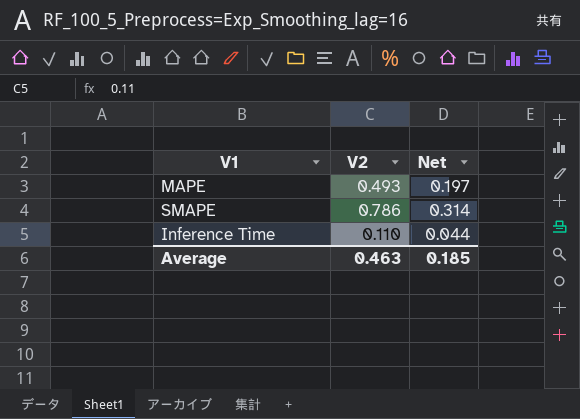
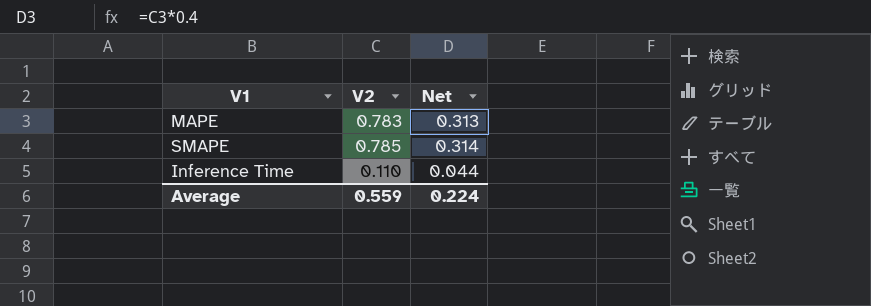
MAPE | V2: 0.493 -> 0.783
MAPE | Net: 0.197 -> 0.313
SMAPE | V2: 0.786 -> 0.785
Average | V2: 0.463 -> 0.559
Average | Net: 0.185 -> 0.224

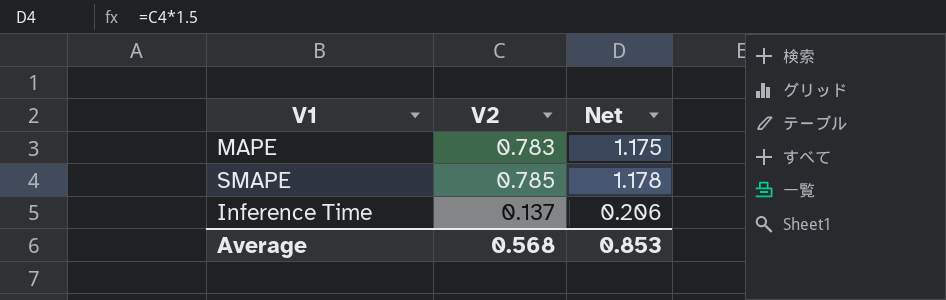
column Net | formula: [V2] * 0.4 -> [V2] * 1.5
Inference Time | V2: 0.110 -> 0.137
Average | V2: 0.559 -> 0.568
Average | Net: 0.224 -> 0.853

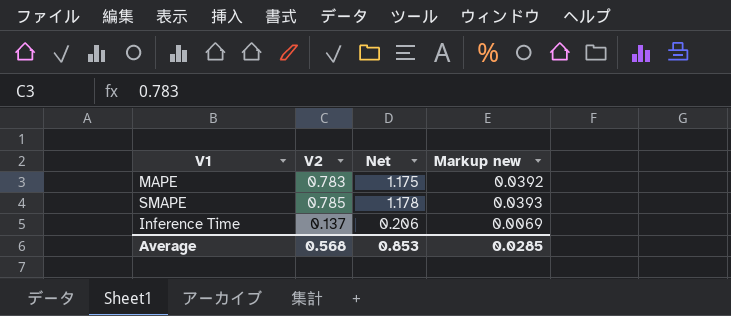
column Markup new | formula: none -> [V2] * 0.05

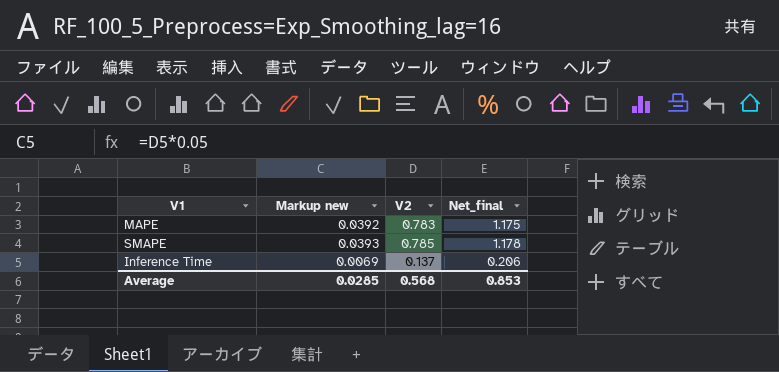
column Markup new | position: 4 -> 2
column name: Net -> Net_final

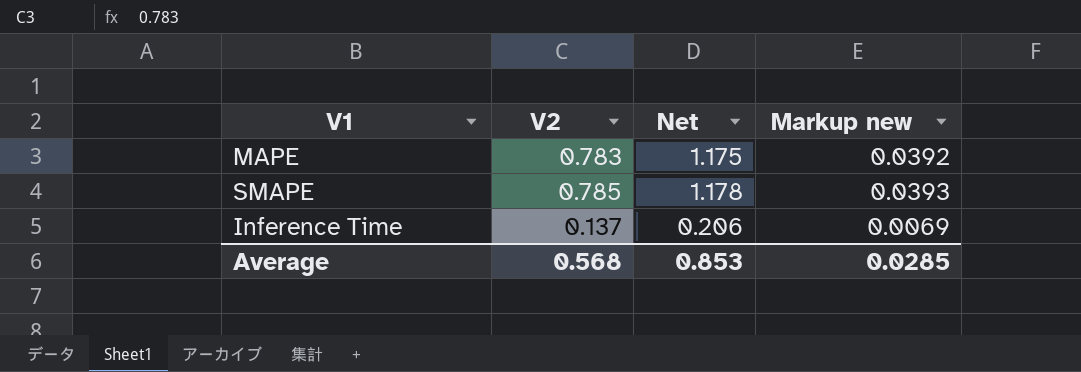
column name: Net_final -> Net
column Markup new | position: 2 -> 4

